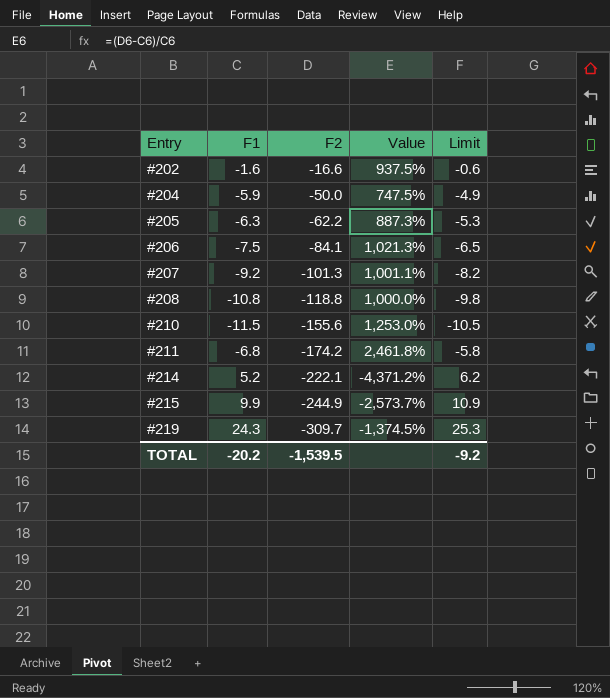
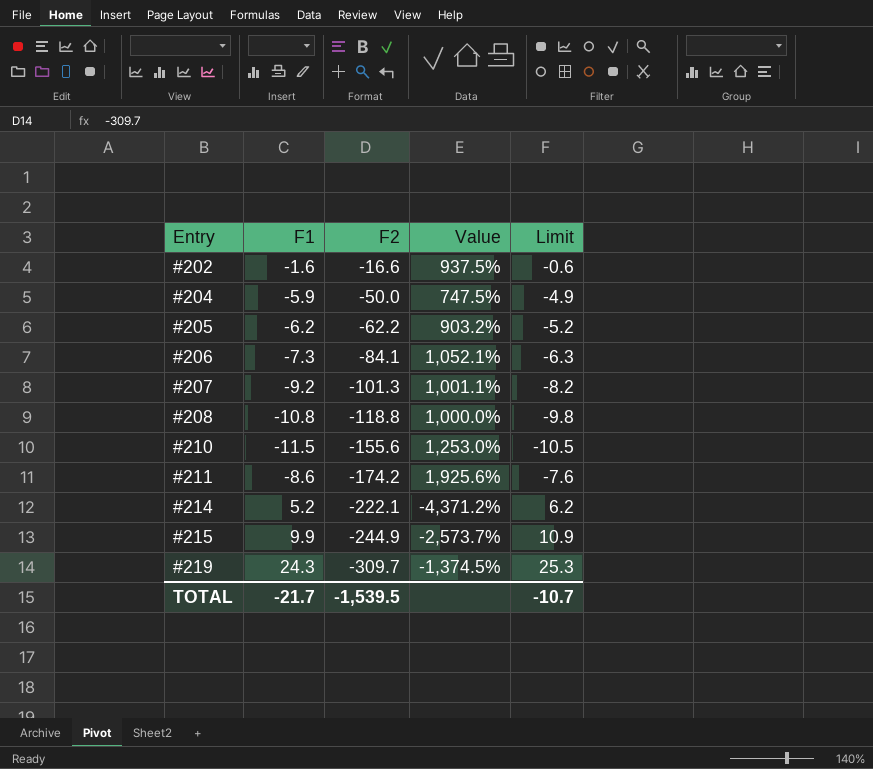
#205 | F1: -6.3 -> -6.2
#205 | Value: 887.3% -> 903.2%
#205 | Limit: -5.3 -> -5.2
#206 | F1: -7.5 -> -7.3
#206 | Value: 1,021.3% -> 1,052.1%
#206 | Limit: -6.5 -> -6.3
#211 | F1: -6.8 -> -8.6
#211 | Value: 2,461.8% -> 1,925.6%
#211 | Limit: -5.8 -> -7.6
TOTAL | F1: -20.2 -> -21.7
TOTAL | Limit: -9.2 -> -10.7

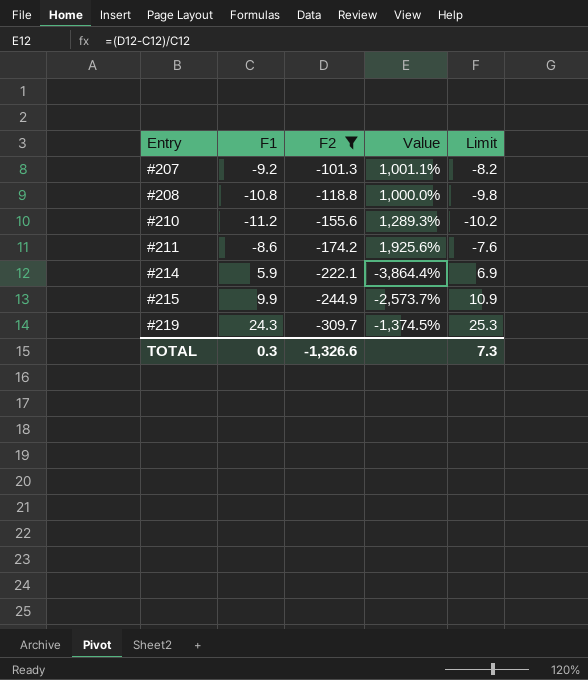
filter: none -> F2 <= -101.3
#210 | F1: -11.5 -> -11.2
#210 | Value: 1,253.0% -> 1,289.3%
#210 | Limit: -10.5 -> -10.2
#214 | F1: 5.2 -> 5.9
#214 | Value: -4,371.2% -> -3,864.4%
#214 | Limit: 6.2 -> 6.9
TOTAL | F1: -21.7 -> 0.3
TOTAL | F2: -1,539.5 -> -1,326.6
TOTAL | Limit: -10.7 -> 7.3

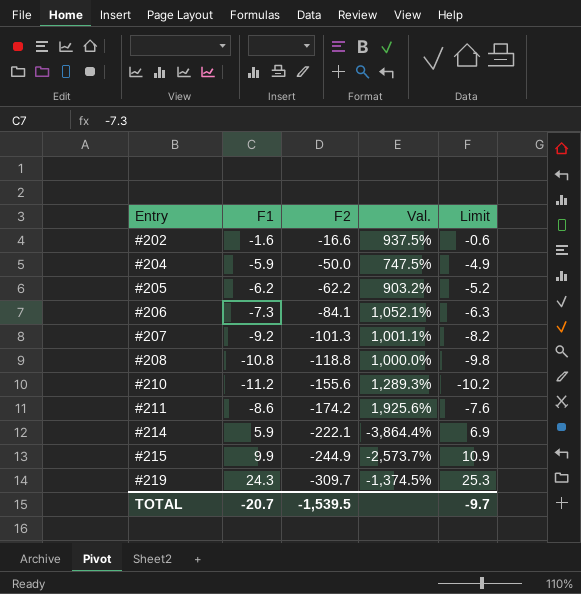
filter: F2 <= -101.3 -> none
column name: Value -> Val.
TOTAL | F1: 0.3 -> -20.7
TOTAL | F2: -1,326.6 -> -1,539.5
TOTAL | Limit: 7.3 -> -9.7

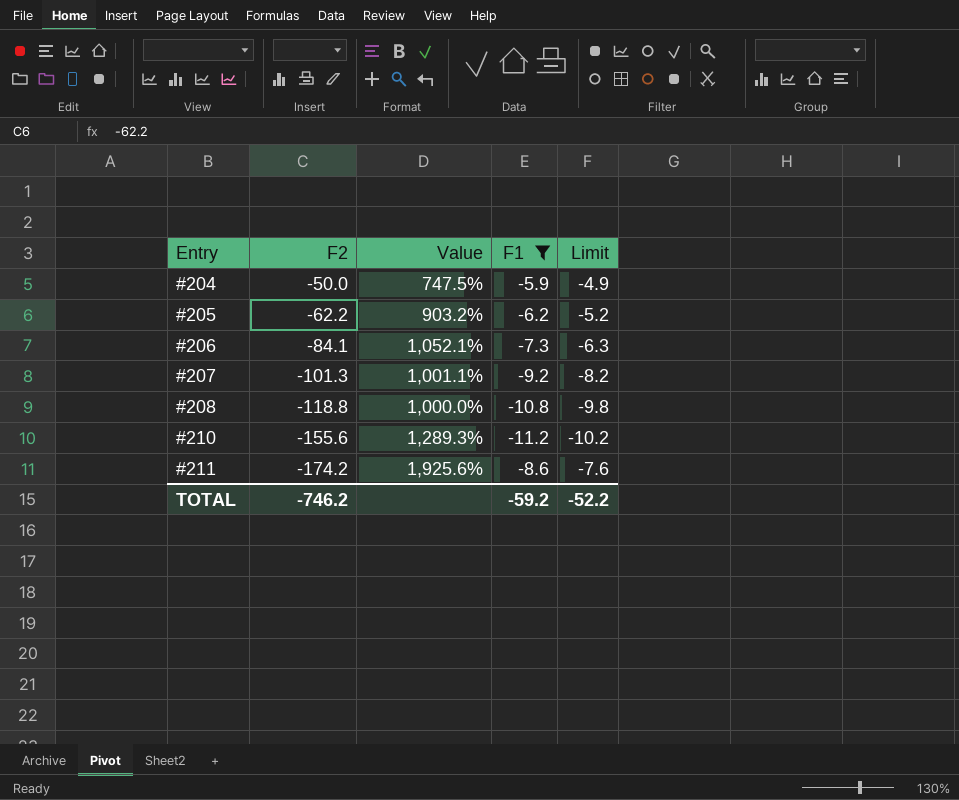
filter: none -> F1 <= -5.9
column name: Val. -> Value
column F1 | position: 2 -> 4
TOTAL | F2: -1,539.5 -> -746.2
TOTAL | F1: -20.7 -> -59.2
TOTAL | Limit: -9.7 -> -52.2

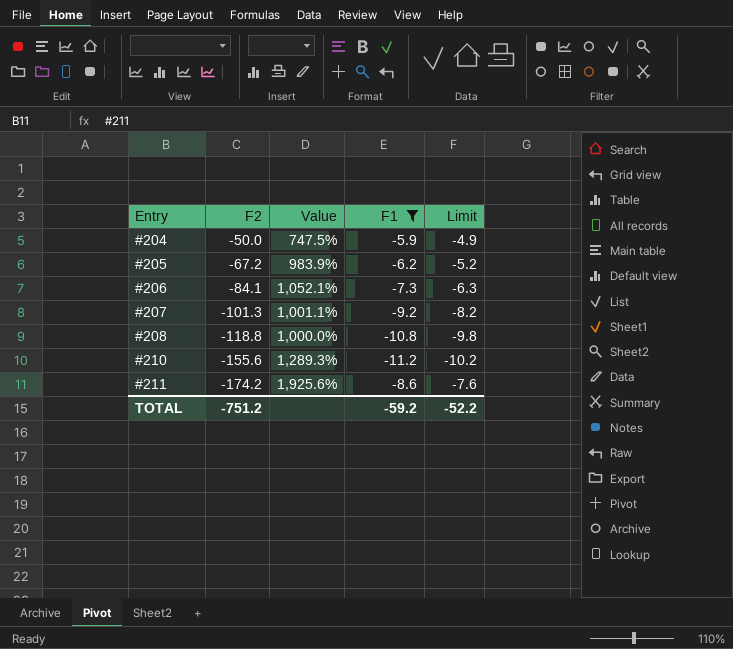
#205 | F2: -62.2 -> -67.2
#205 | Value: 903.2% -> 983.9%
TOTAL | F2: -746.2 -> -751.2

